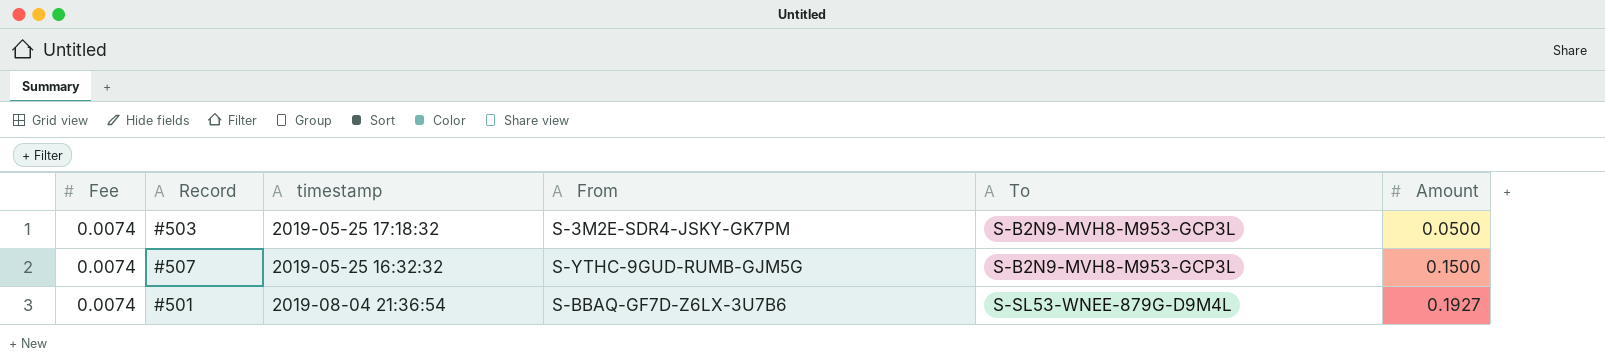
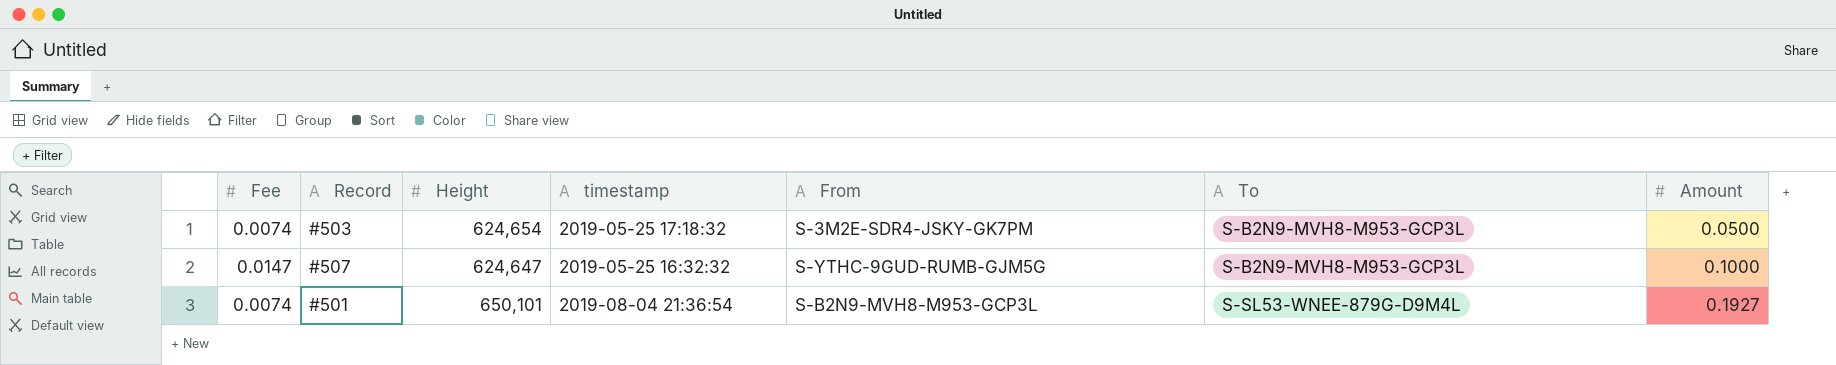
column Height | position: none -> 3
#507 | Fee: 0.0074 -> 0.0147
#507 | Amount: 0.1500 -> 0.1000
#501 | From: S-BBAQ-GF7D-Z6LX-3U7B6 -> S-B2N9-MVH8-M953-GCP3L

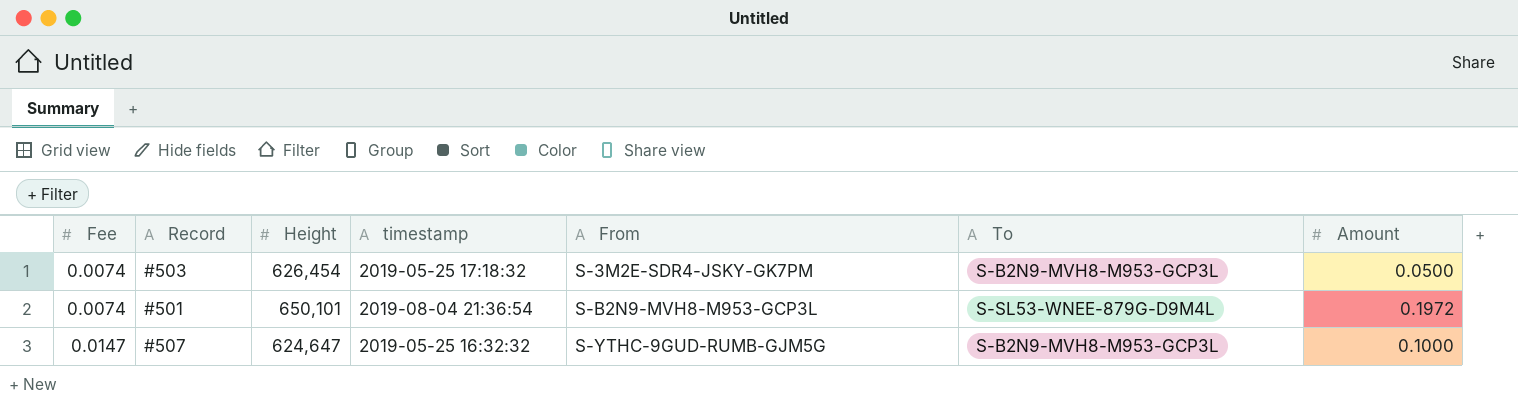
row order: To ascending -> Fee ascending
#503 | Height: 624,654 -> 626,454
#501 | Amount: 0.1927 -> 0.1972

